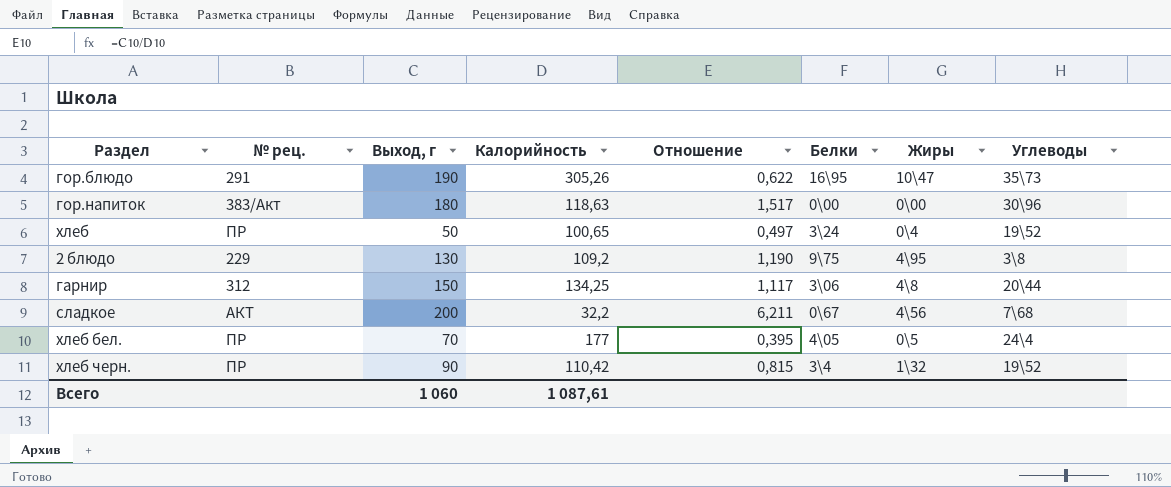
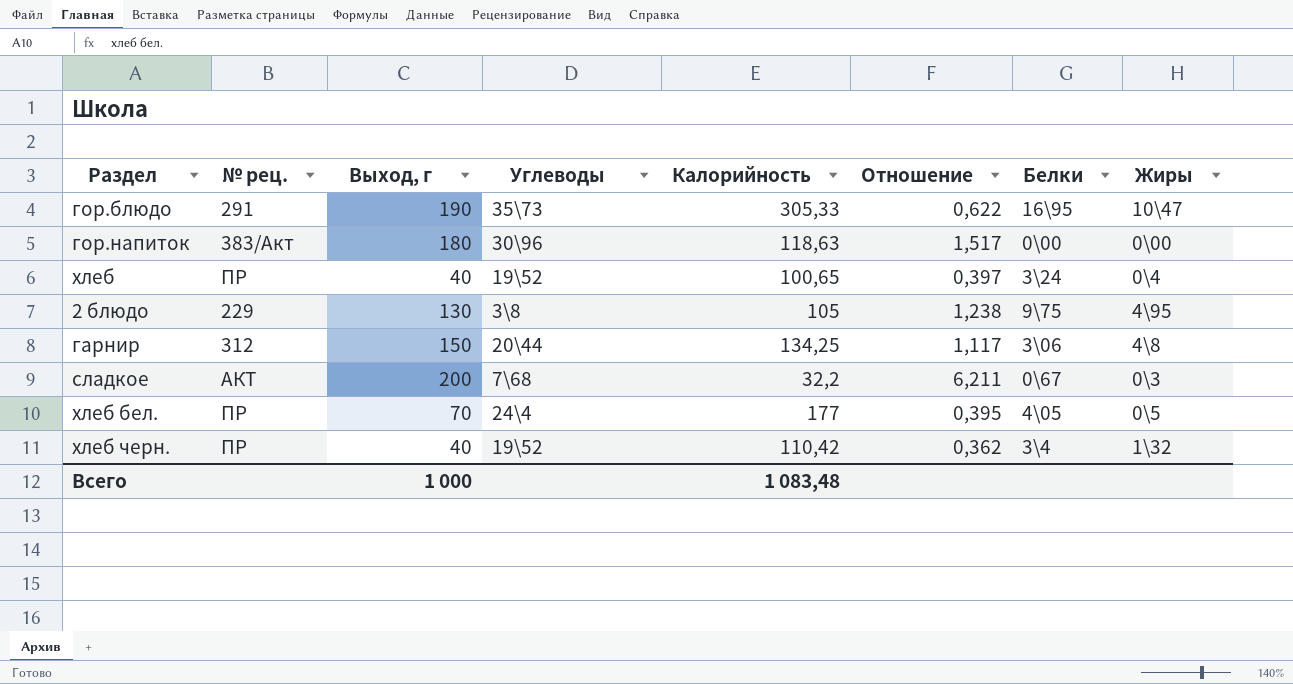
column Углеводы | position: 8 -> 4
гор.блюдо | Калорийность: 305,26 -> 305,33
хлеб | Выход, г: 50 -> 40
хлеб | Отношение: 0,497 -> 0,397
2 блюдо | Калорийность: 109,2 -> 105
2 блюдо | Отношение: 1,190 -> 1,238
сладкое | Жиры: 4\56 -> 0\3
хлеб черн. | Выход, г: 90 -> 40
хлеб черн. | Отношение: 0,815 -> 0,362
Всего | Выход, г: 1 060 -> 1 000
Всего | Калорийность: 1 087,61 -> 1 083,48

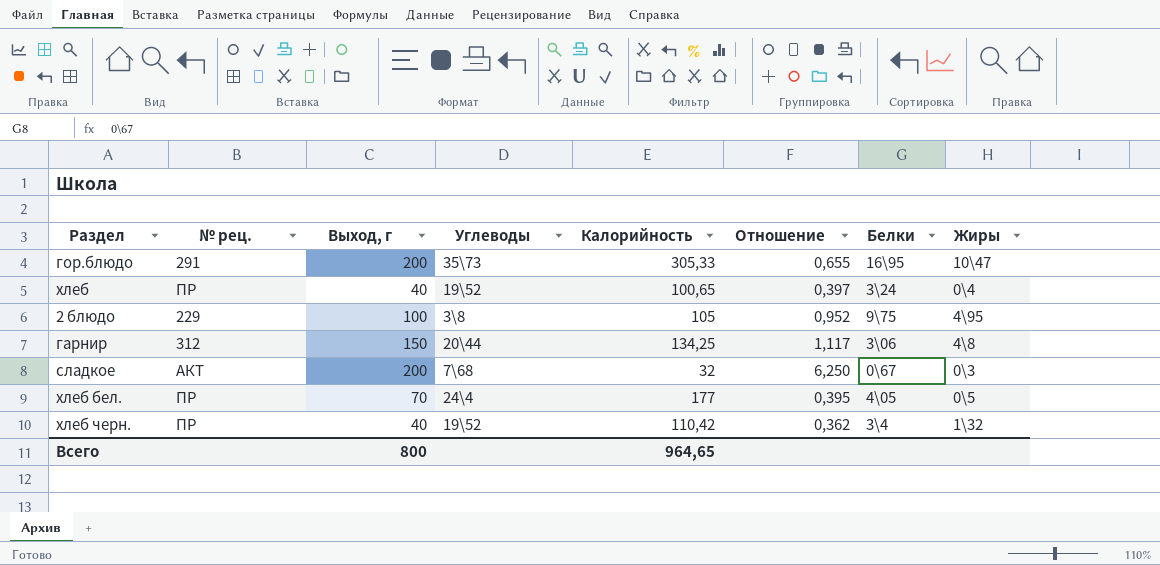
row гор.напиток: 383/Акт | 180 | 30\96 | 118,63 | 1,517 | 0\00 | 0\00 -> none
гор.блюдо | Выход, г: 190 -> 200
гор.блюдо | Отношение: 0,622 -> 0,655
2 блюдо | Выход, г: 130 -> 100
2 блюдо | Отношение: 1,238 -> 0,952
сладкое | Калорийность: 32,2 -> 32
сладкое | Отношение: 6,211 -> 6,250
Всего | Выход, г: 1 000 -> 800
Всего | Калорийность: 1 083,48 -> 964,65

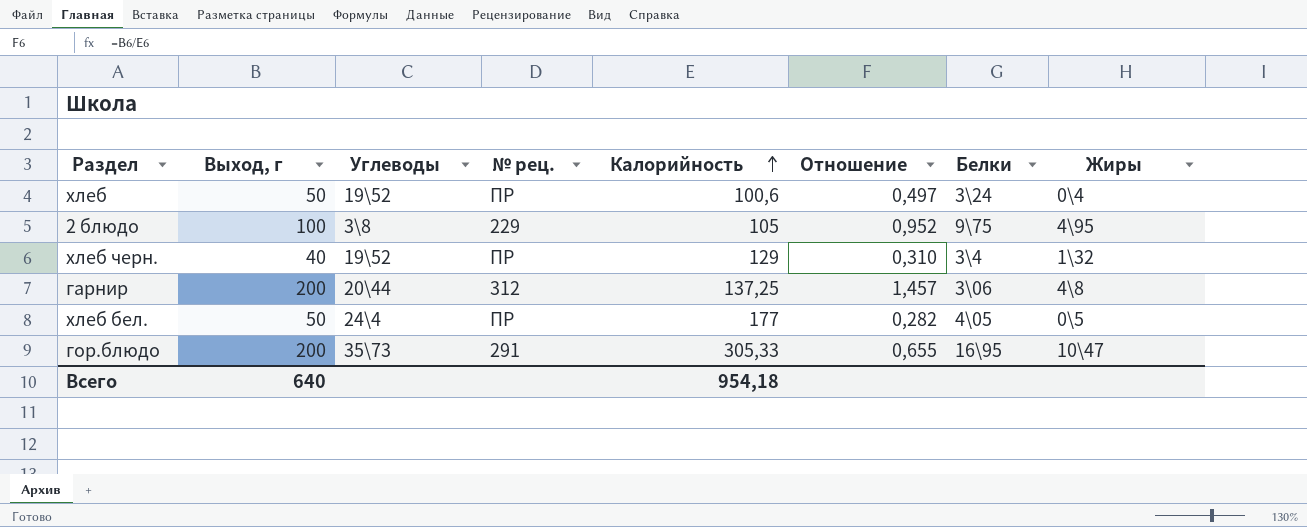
row order: none -> Калорийность ascending
column № рец. | position: 2 -> 4
row сладкое: АКТ | 200 | 7\68 | 32 | 6,250 | 0\67 | 0\3 -> none
хлеб | Выход, г: 40 -> 50
хлеб | Калорийность: 100,65 -> 100,6
хлеб | Отношение: 0,397 -> 0,497
хлеб черн. | Калорийность: 110,42 -> 129
хлеб черн. | Отношение: 0,362 -> 0,310
гарнир | Выход, г: 150 -> 200
гарнир | Калорийность: 134,25 -> 137,25
гарнир | Отношение: 1,117 -> 1,457
хлеб бел. | Выход, г: 70 -> 50
хлеб бел. | Отношение: 0,395 -> 0,282
Всего | Выход, г: 800 -> 640
Всего | Калорийность: 964,65 -> 954,18

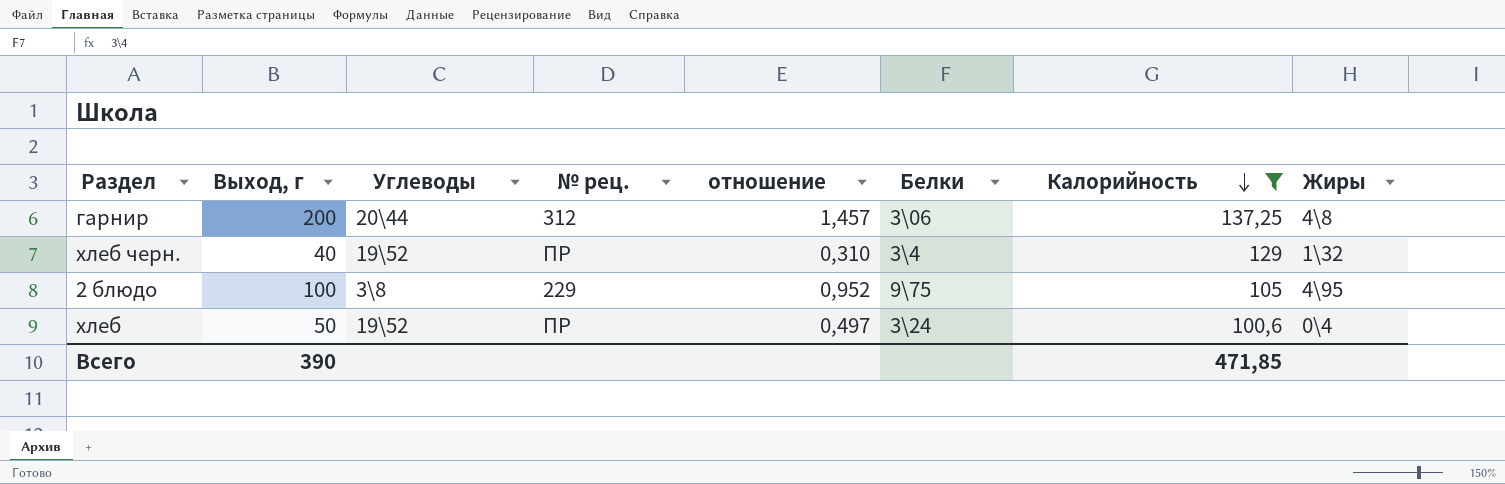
filter: none -> Калорийность <= 137,25
row order: Калорийность ascending -> Калорийность descending
column name: Отношение -> отношение
column Калорийность | position: 5 -> 7
Всего | Выход, г: 640 -> 390
Всего | Калорийность: 954,18 -> 471,85

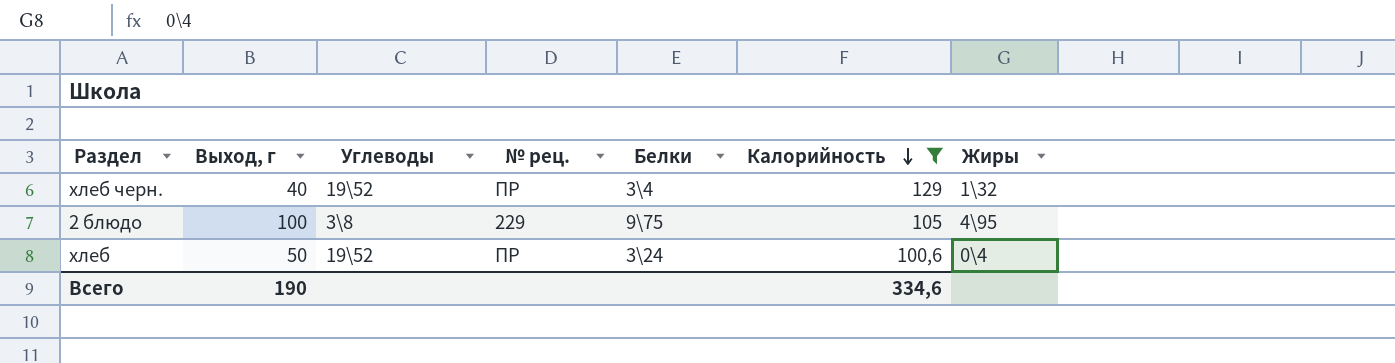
column отношение | formula: [Выход, г] / [Калорийность] -> none
row гарнир: 200 | 20\44 | 312 | 1,457 | 3\06 | 137,25 | 4\8 -> none
Всего | Выход, г: 390 -> 190
Всего | Калорийность: 471,85 -> 334,6

